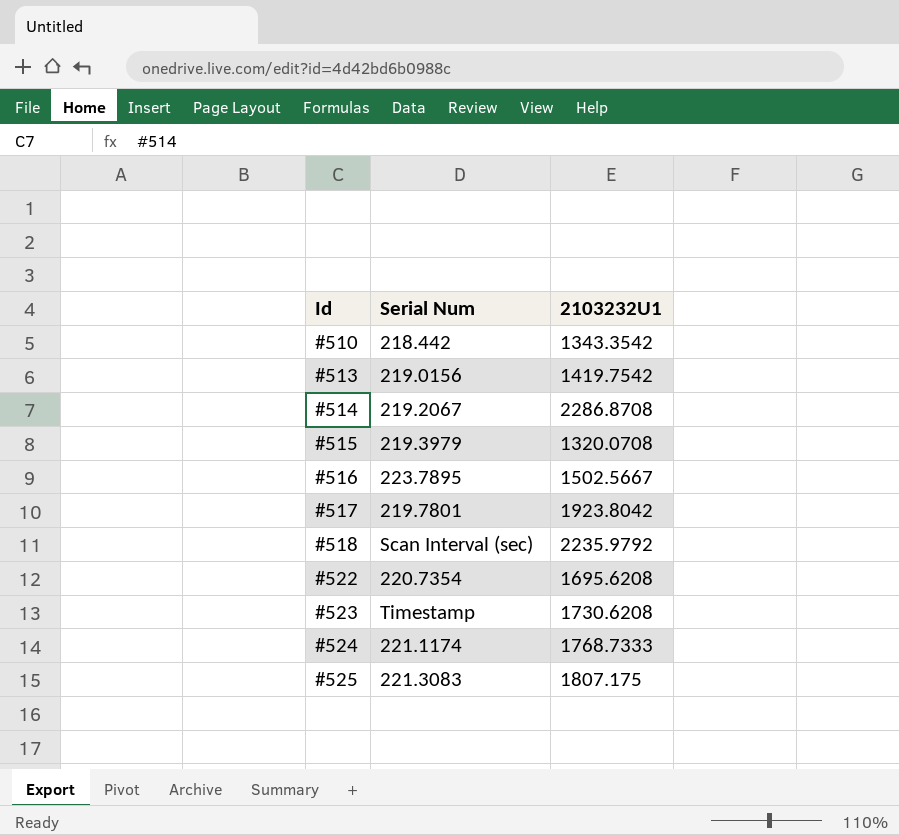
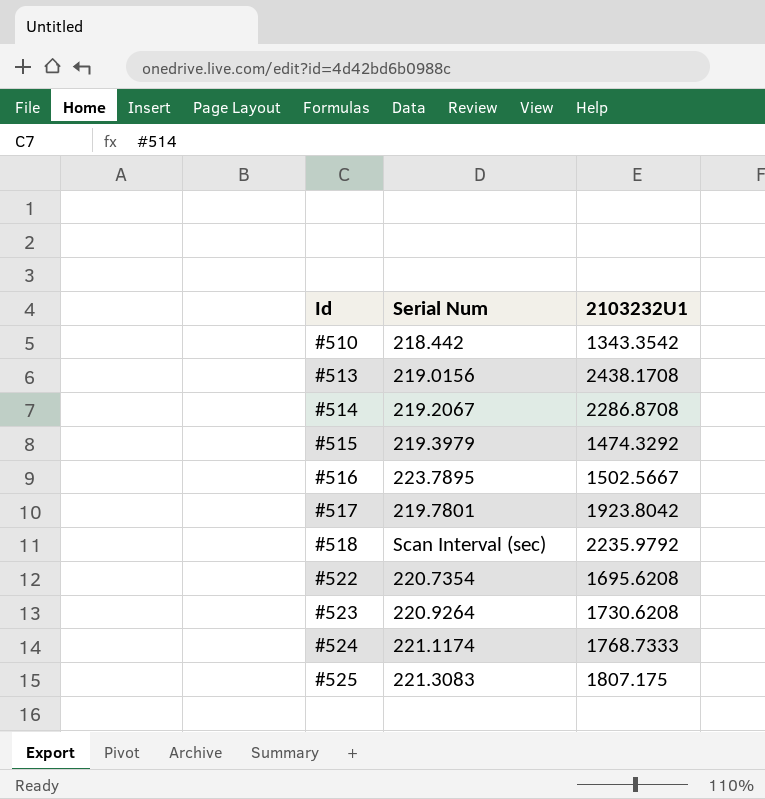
#513 | 2103232U1: 1419.7542 -> 2438.1708
#515 | 2103232U1: 1320.0708 -> 1474.3292
#523 | Serial Num: Timestamp -> 220.9264

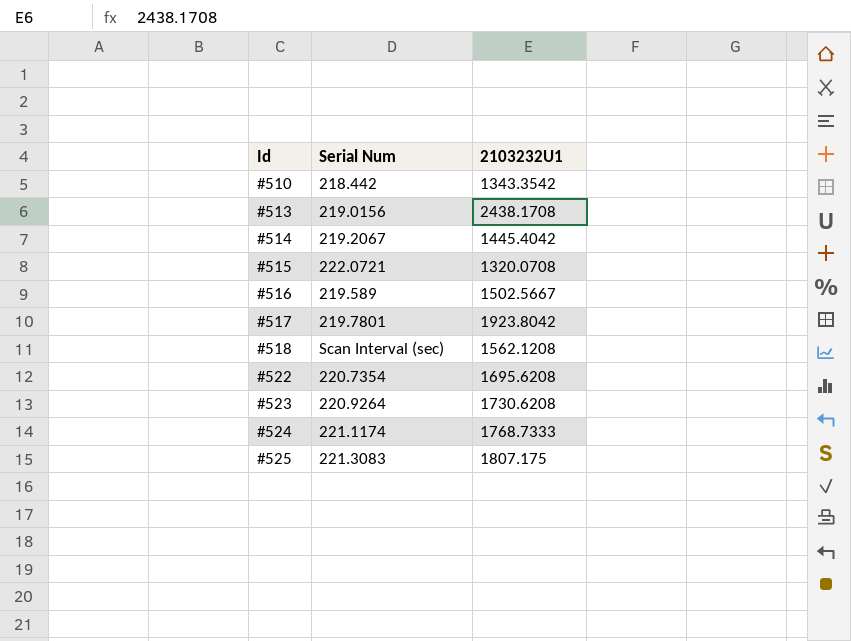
#514 | 2103232U1: 2286.8708 -> 1445.4042
#515 | Serial Num: 219.3979 -> 222.0721
#515 | 2103232U1: 1474.3292 -> 1320.0708
#516 | Serial Num: 223.7895 -> 219.589
#518 | 2103232U1: 2235.9792 -> 1562.1208

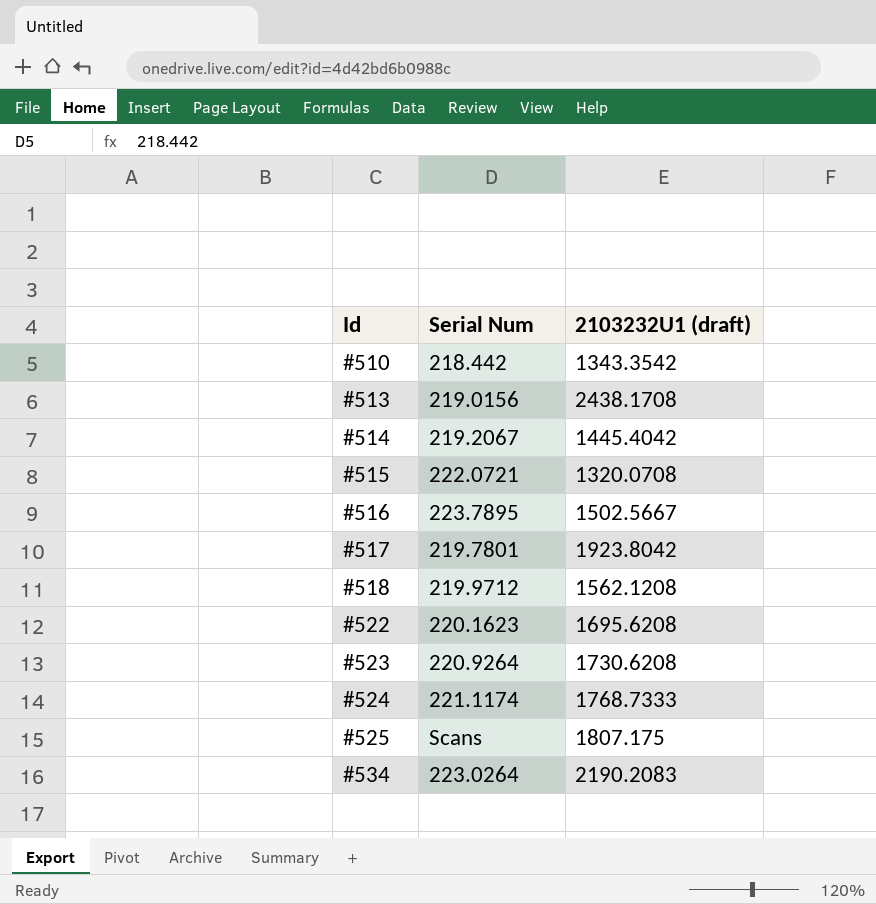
column name: 2103232U1 -> 2103232U1 (draft)
#516 | Serial Num: 219.589 -> 223.7895
#518 | Serial Num: Scan Interval (sec) -> 219.9712
#522 | Serial Num: 220.7354 -> 220.1623
#525 | Serial Num: 221.3083 -> Scans
row #534: none -> 223.0264 | 2190.2083

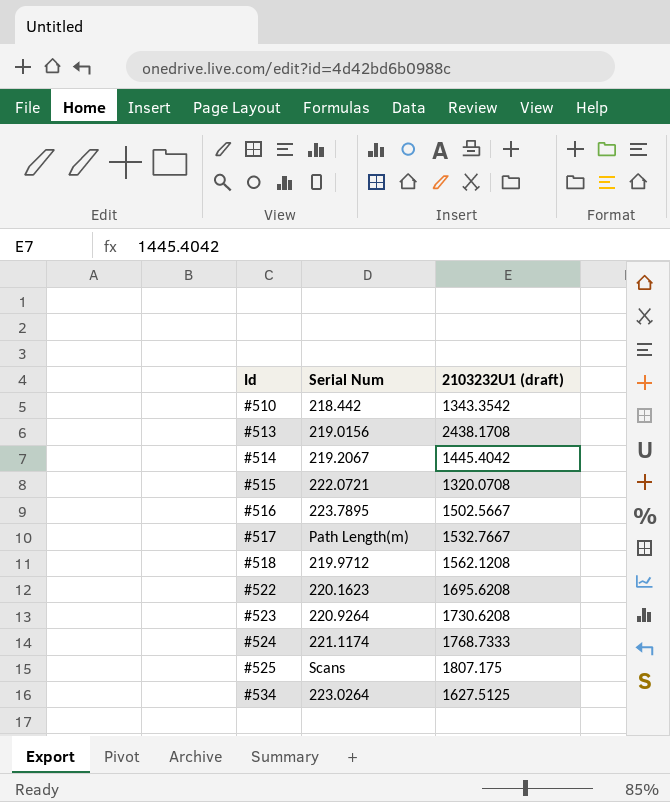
#517 | Serial Num: 219.7801 -> Path Length(m)
#517 | 2103232U1 (draft): 1923.8042 -> 1532.7667
#534 | 2103232U1 (draft): 2190.2083 -> 1627.5125

